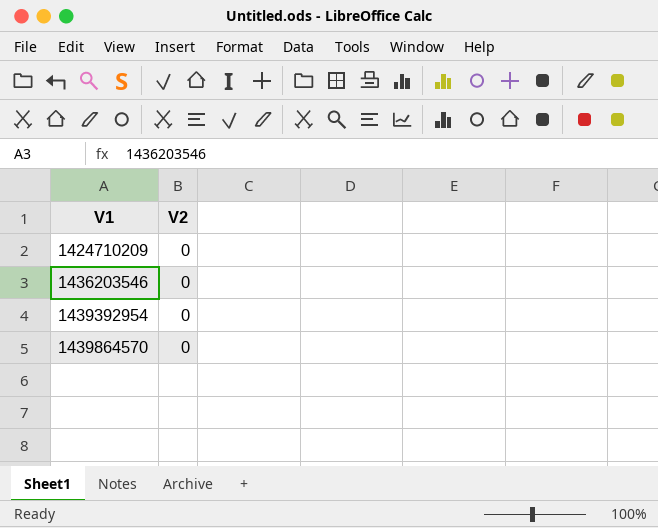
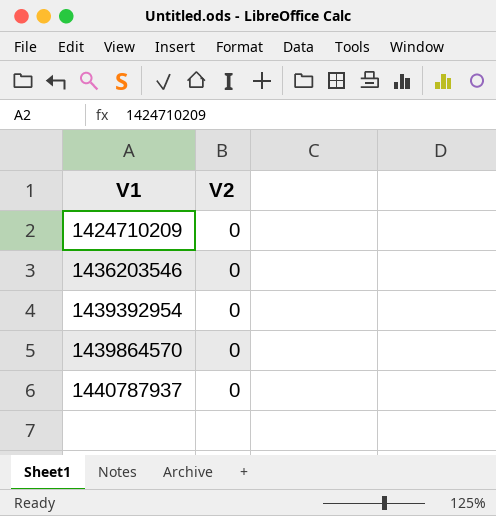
row 1440787937: none -> 0

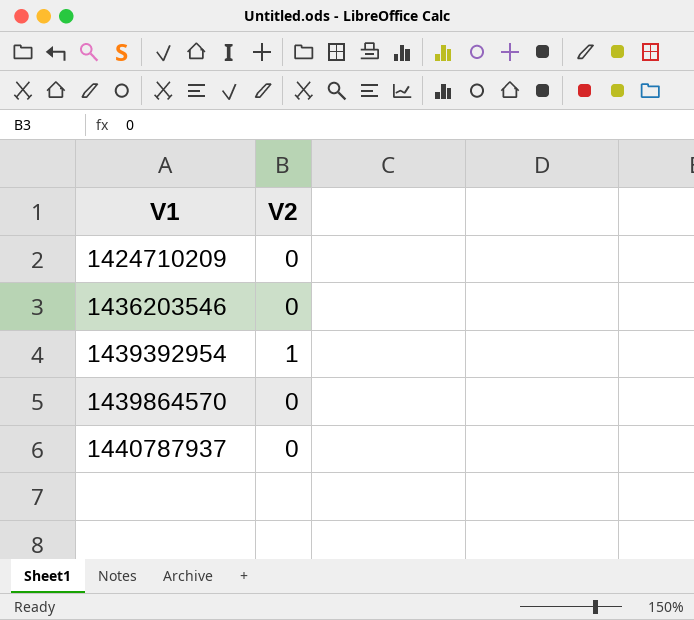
1439392954 | V2: 0 -> 1

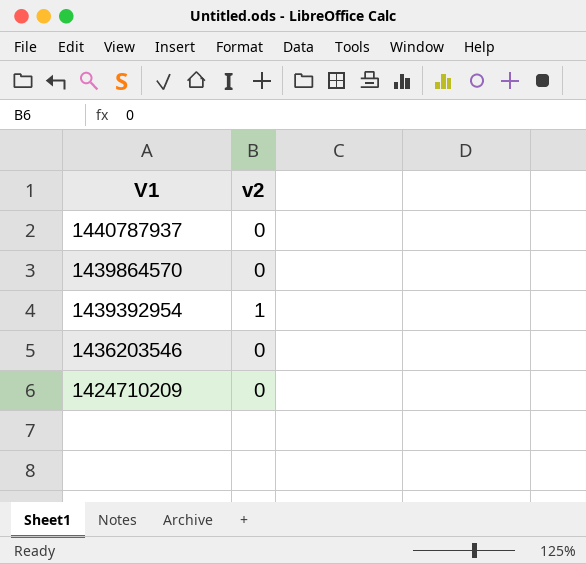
row order: V1 ascending -> V1 descending
column name: V2 -> v2

